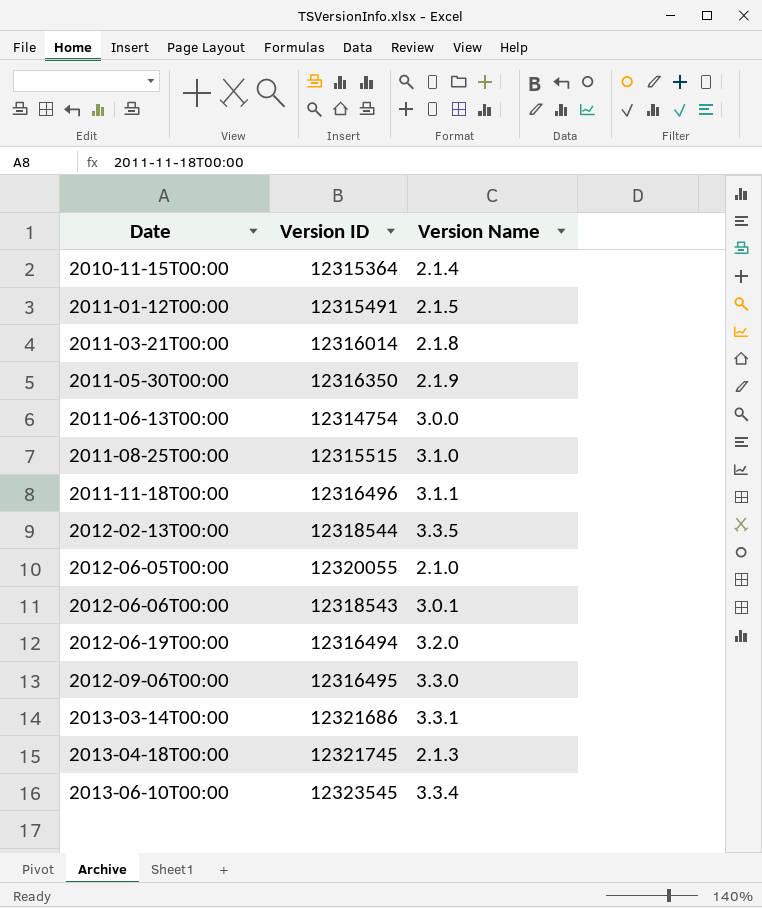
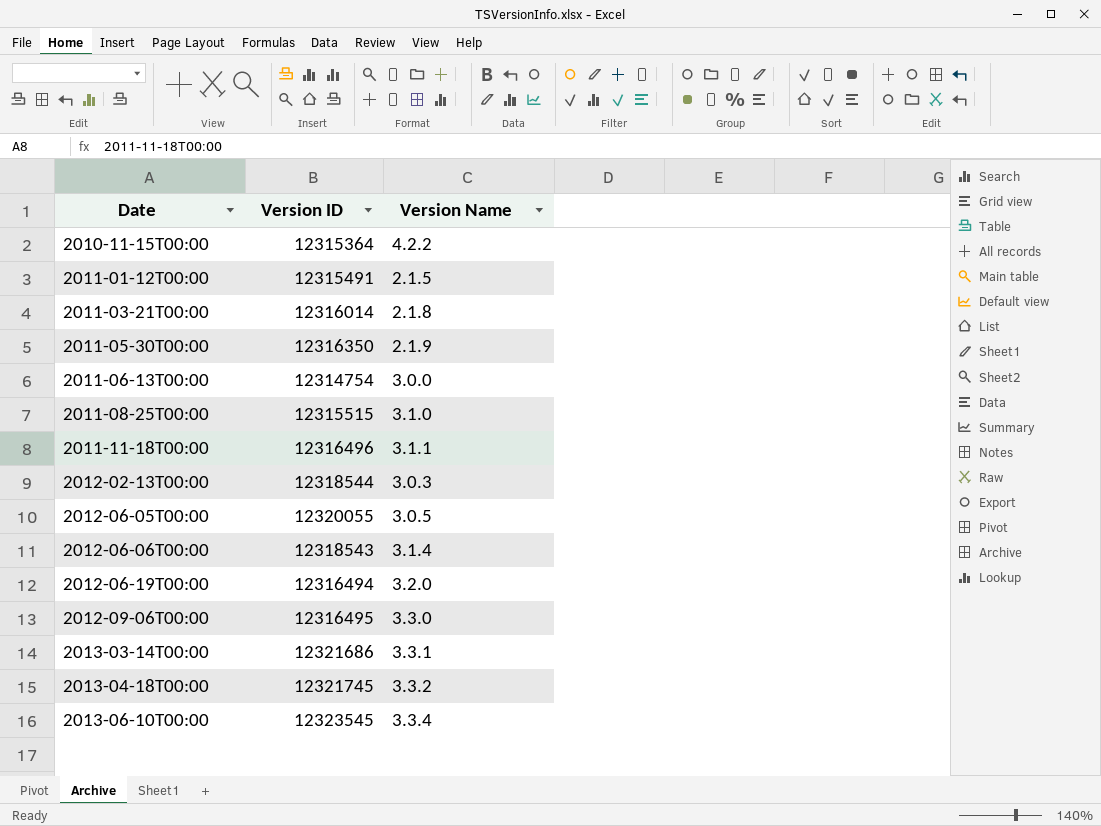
2010-11-15T00:00 | Version Name: 2.1.4 -> 4.2.2
2012-02-13T00:00 | Version Name: 3.3.5 -> 3.0.3
2012-06-05T00:00 | Version Name: 2.1.0 -> 3.0.5
2012-06-06T00:00 | Version Name: 3.0.1 -> 3.1.4
2013-04-18T00:00 | Version Name: 2.1.3 -> 3.3.2

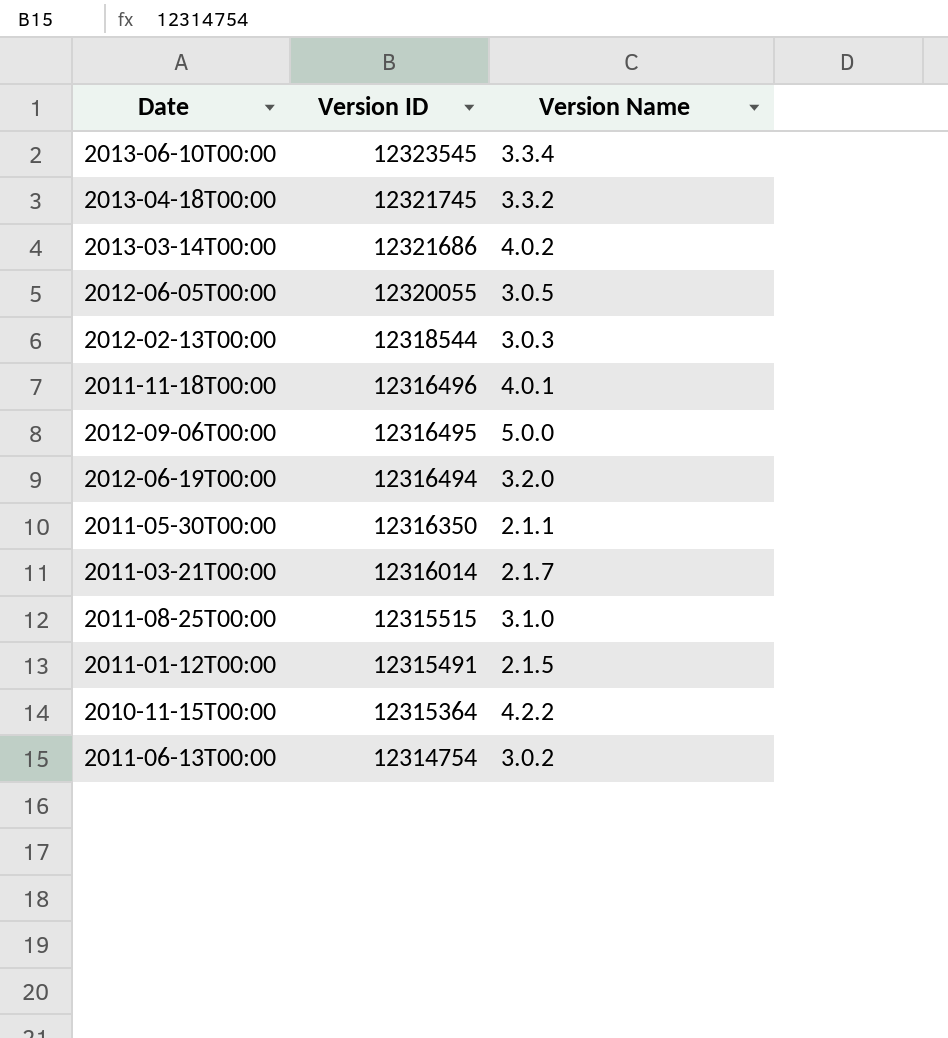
row order: Date ascending -> Version ID descending
row 2012-06-06T00:00: 12318543 | 3.1.4 -> none
2013-03-14T00:00 | Version Name: 3.3.1 -> 4.0.2
2011-11-18T00:00 | Version Name: 3.1.1 -> 4.0.1
2012-09-06T00:00 | Version Name: 3.3.0 -> 5.0.0
2011-05-30T00:00 | Version Name: 2.1.9 -> 2.1.1
2011-03-21T00:00 | Version Name: 2.1.8 -> 2.1.7
2011-06-13T00:00 | Version Name: 3.0.0 -> 3.0.2

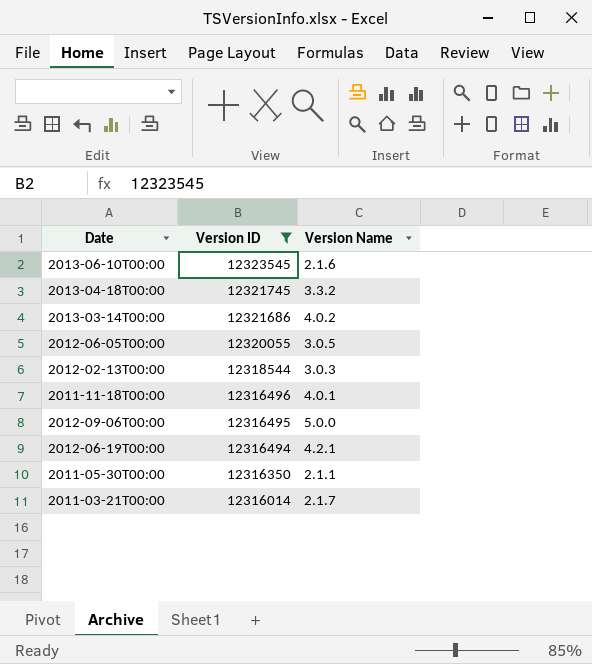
filter: none -> Version ID >= 12316014
2013-06-10T00:00 | Version Name: 3.3.4 -> 2.1.6
2012-06-19T00:00 | Version Name: 3.2.0 -> 4.2.1

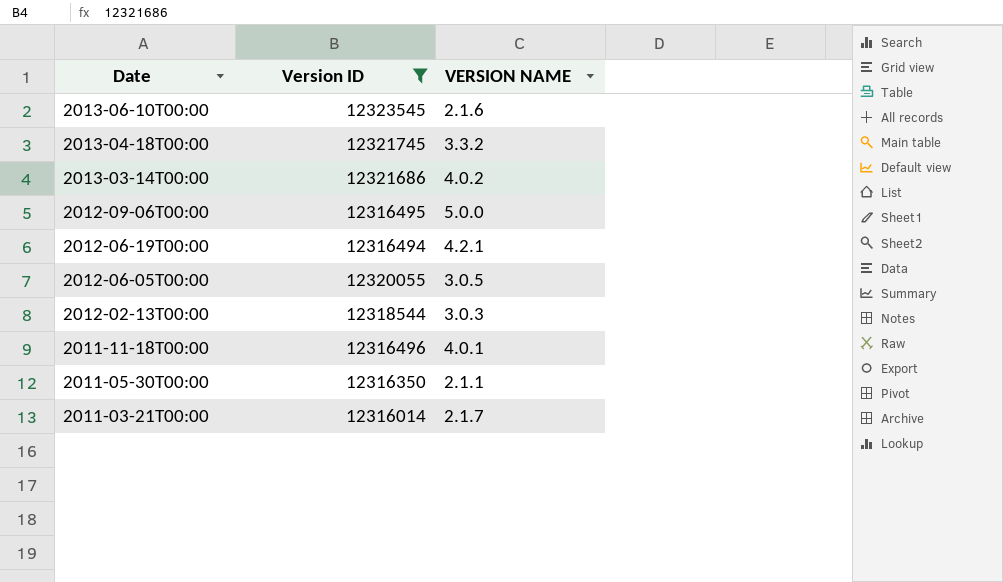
row order: Version ID descending -> Date descending
column name: Version Name -> VERSION NAME

